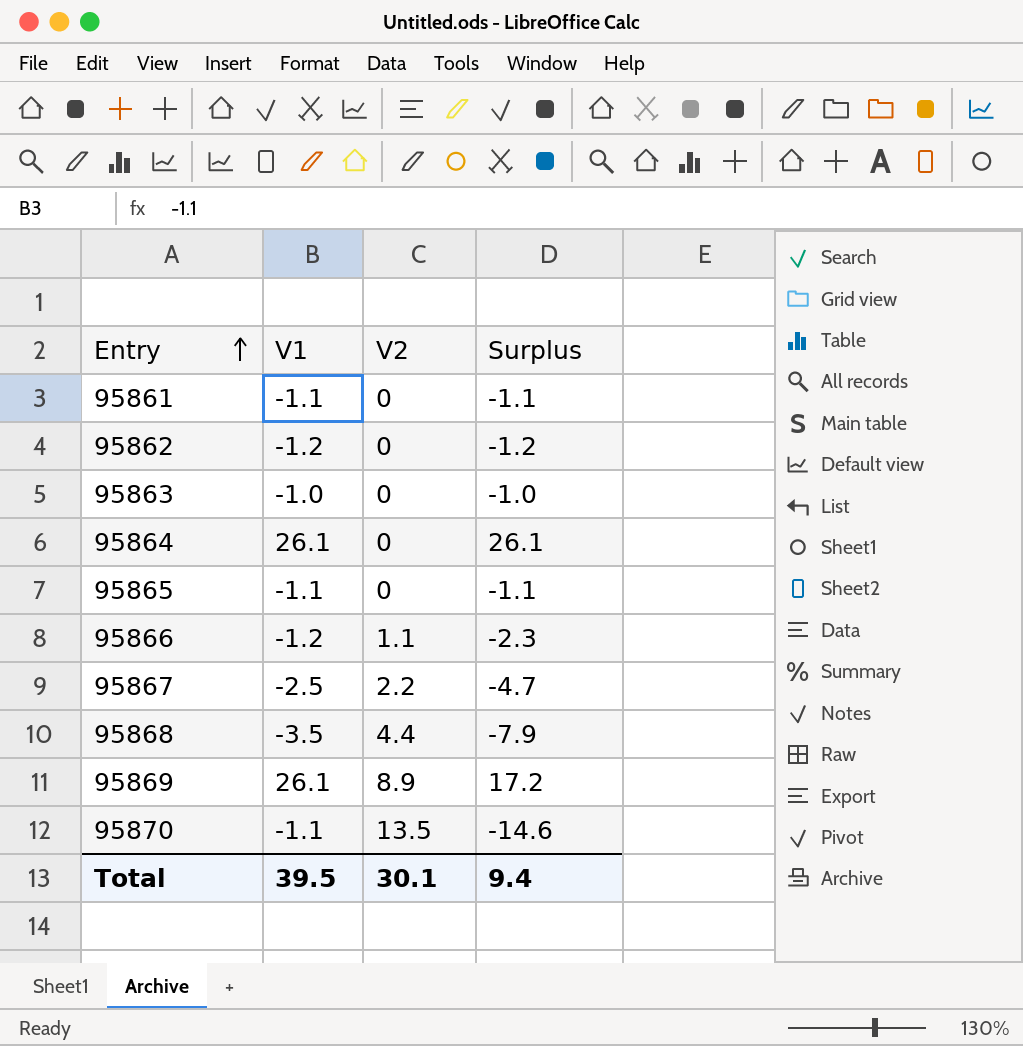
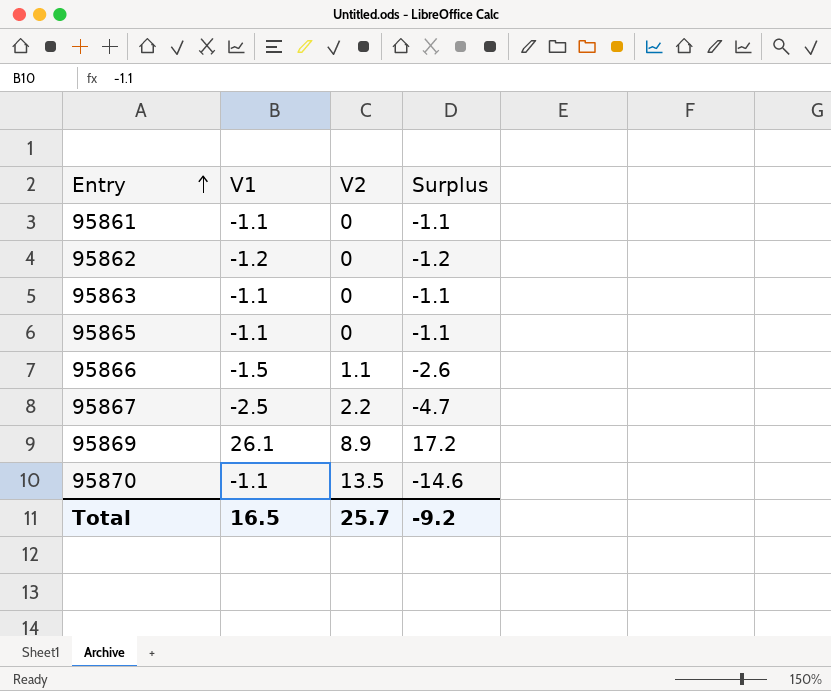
row 95864: 26.1 | 0 | 26.1 -> none
row 95868: -3.5 | 4.4 | -7.9 -> none
95863 | V1: -1.0 -> -1.1
95863 | Surplus: -1.0 -> -1.1
95866 | V1: -1.2 -> -1.5
95866 | Surplus: -2.3 -> -2.6
Total | V1: 39.5 -> 16.5
Total | V2: 30.1 -> 25.7
Total | Surplus: 9.4 -> -9.2

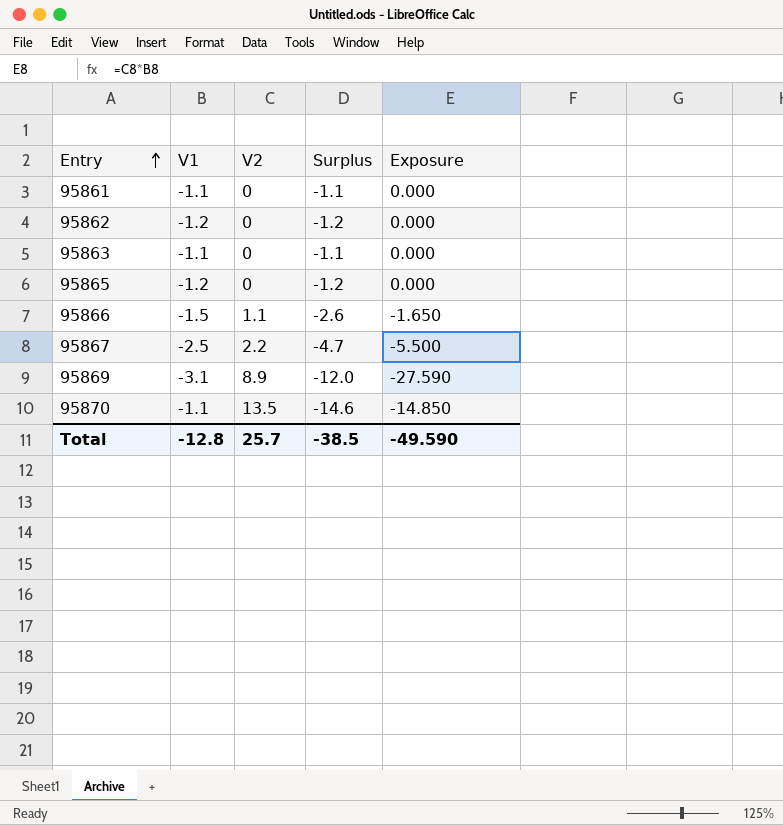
column Exposure | formula: none -> [V1] * [V2]
95865 | V1: -1.1 -> -1.2
95865 | Surplus: -1.1 -> -1.2
95869 | V1: 26.1 -> -3.1
95869 | Surplus: 17.2 -> -12.0
Total | V1: 16.5 -> -12.8
Total | Surplus: -9.2 -> -38.5

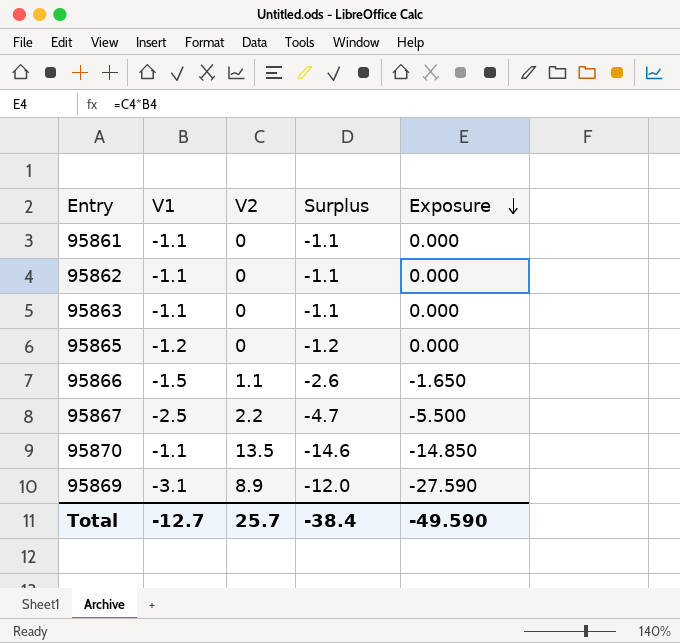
row order: Entry ascending -> Exposure descending
95862 | V1: -1.2 -> -1.1
95862 | Surplus: -1.2 -> -1.1
Total | V1: -12.8 -> -12.7
Total | Surplus: -38.5 -> -38.4

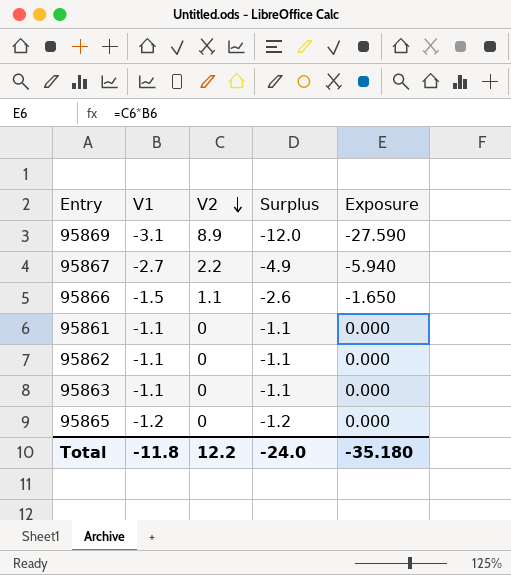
row order: Exposure descending -> V2 descending
row 95870: -1.1 | 13.5 | -14.6 | -14.850 -> none
95867 | V1: -2.5 -> -2.7
95867 | Surplus: -4.7 -> -4.9
95867 | Exposure: -5.500 -> -5.940
Total | V1: -12.7 -> -11.8
Total | V2: 25.7 -> 12.2
Total | Surplus: -38.4 -> -24.0
Total | Exposure: -49.590 -> -35.180

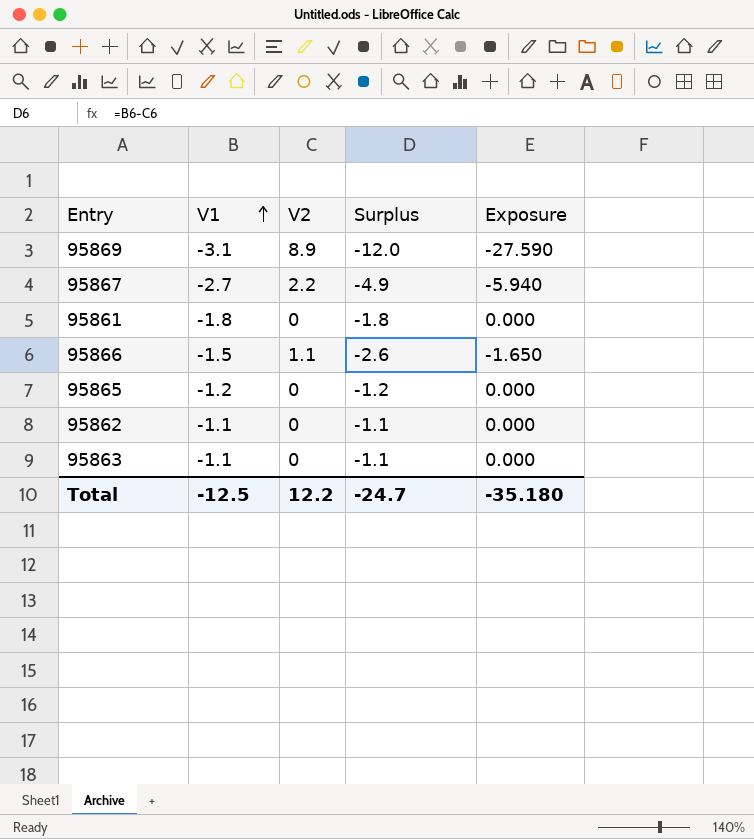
row order: V2 descending -> V1 ascending
95861 | V1: -1.1 -> -1.8
95861 | Surplus: -1.1 -> -1.8
Total | V1: -11.8 -> -12.5
Total | Surplus: -24.0 -> -24.7

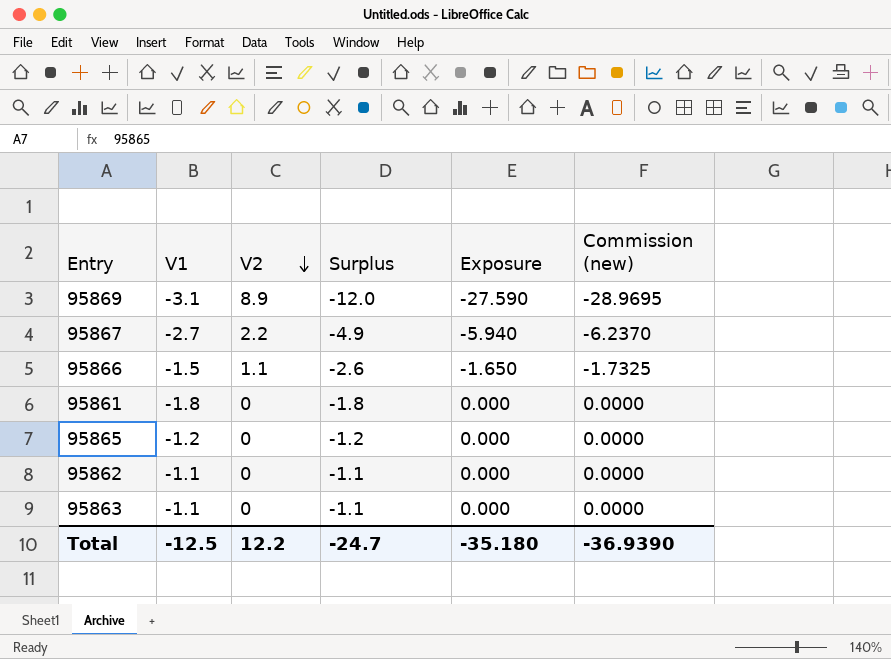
row order: V1 ascending -> V2 descending
column Commission (new) | formula: none -> [Exposure] * 1.05

